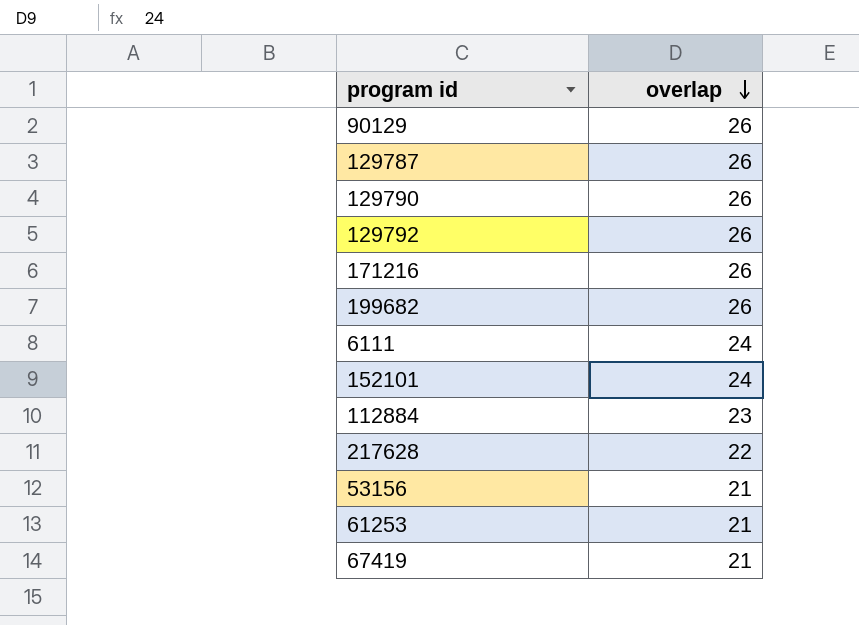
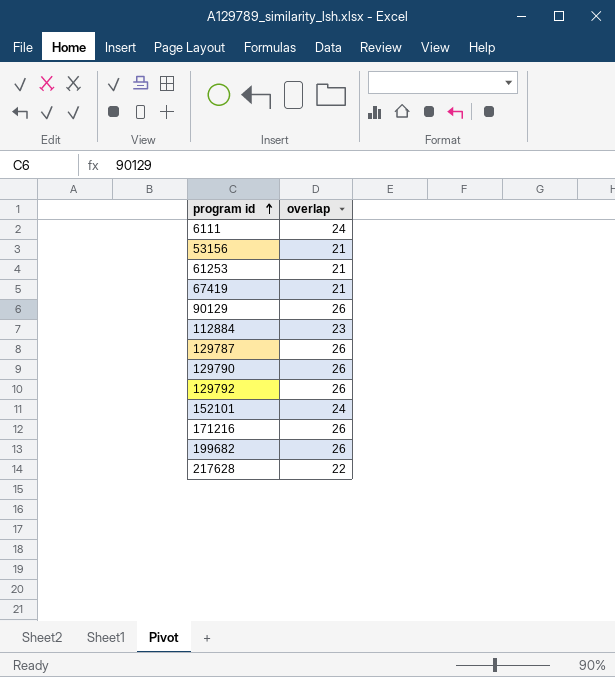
row order: overlap descending -> program id ascending

